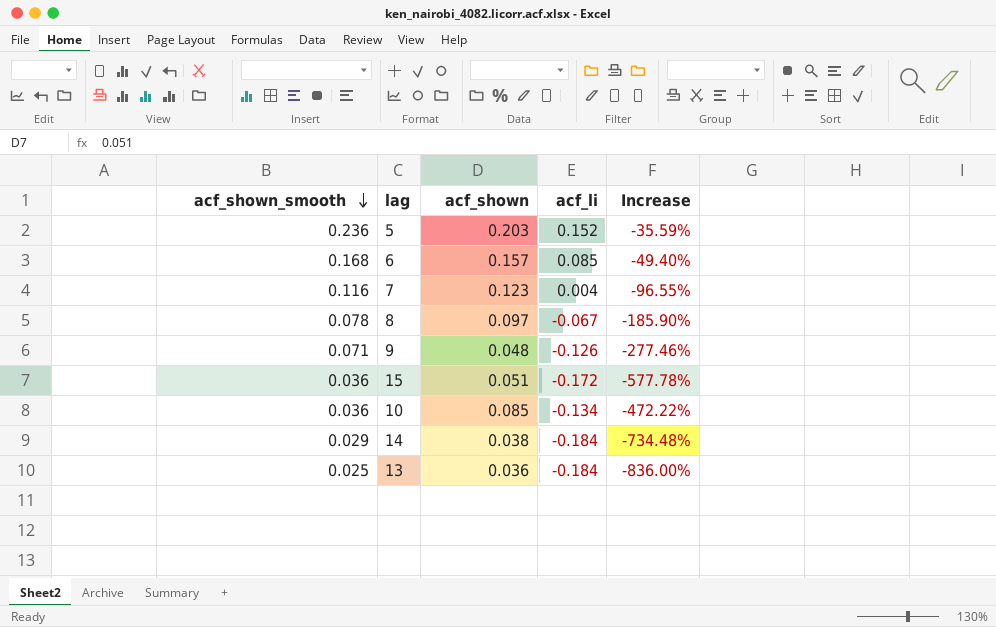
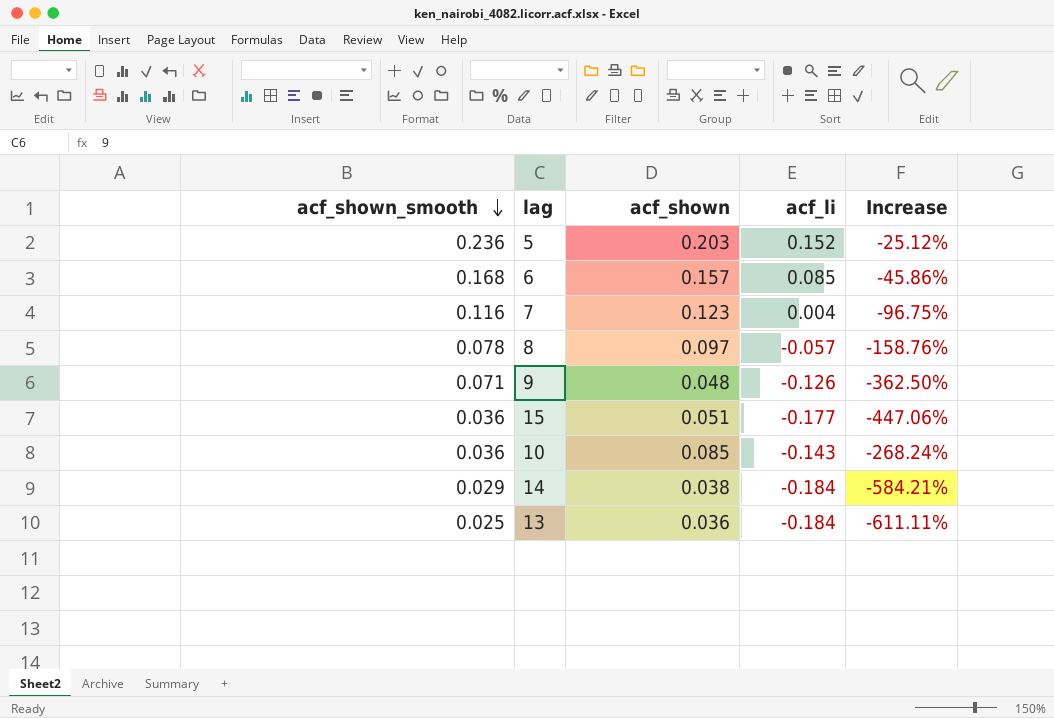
column Increase | formula: ([acf_li] - [acf_shown_smooth]) / [acf_shown_smooth] -> ([acf_li] - [acf_shown]) / [acf_shown]
8 | acf_li: -0.067 -> -0.057
15 | acf_li: -0.172 -> -0.177
10 | acf_li: -0.134 -> -0.143

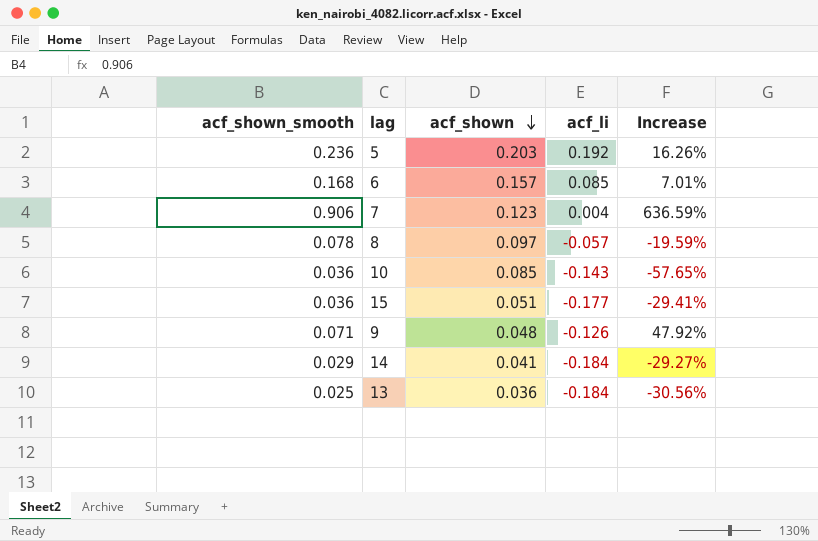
row order: acf_shown_smooth descending -> acf_shown descending
column Increase | formula: ([acf_li] - [acf_shown]) / [acf_shown] -> ([acf_shown_smooth] - [acf_shown]) / [acf_shown]
5 | acf_li: 0.152 -> 0.192
7 | acf_shown_smooth: 0.116 -> 0.906
14 | acf_shown: 0.038 -> 0.041

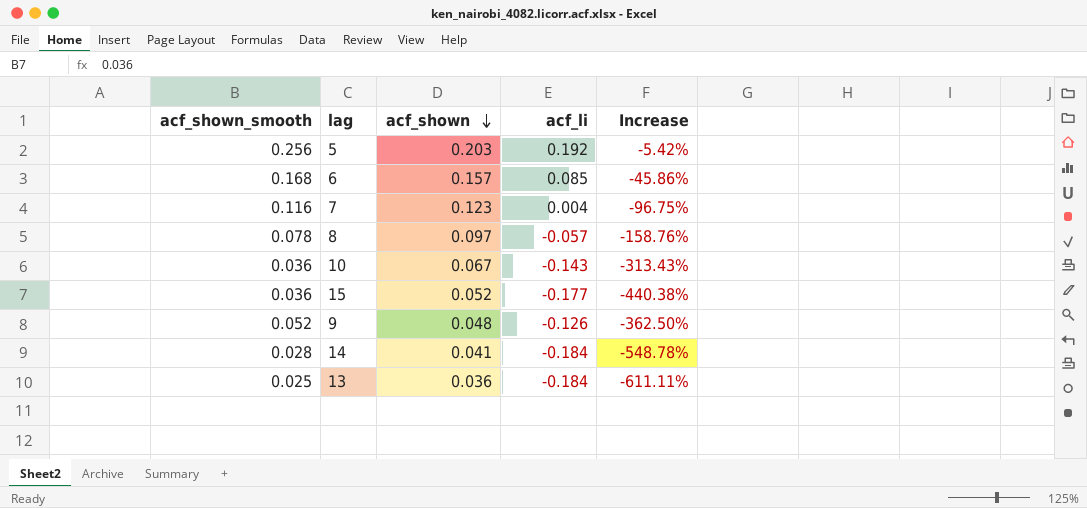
column Increase | formula: ([acf_shown_smooth] - [acf_shown]) / [acf_shown] -> ([acf_li] - [acf_shown]) / [acf_shown]
5 | acf_shown_smooth: 0.236 -> 0.256
7 | acf_shown_smooth: 0.906 -> 0.116
10 | acf_shown: 0.085 -> 0.067
15 | acf_shown: 0.051 -> 0.052
9 | acf_shown_smooth: 0.071 -> 0.052
14 | acf_shown_smooth: 0.029 -> 0.028

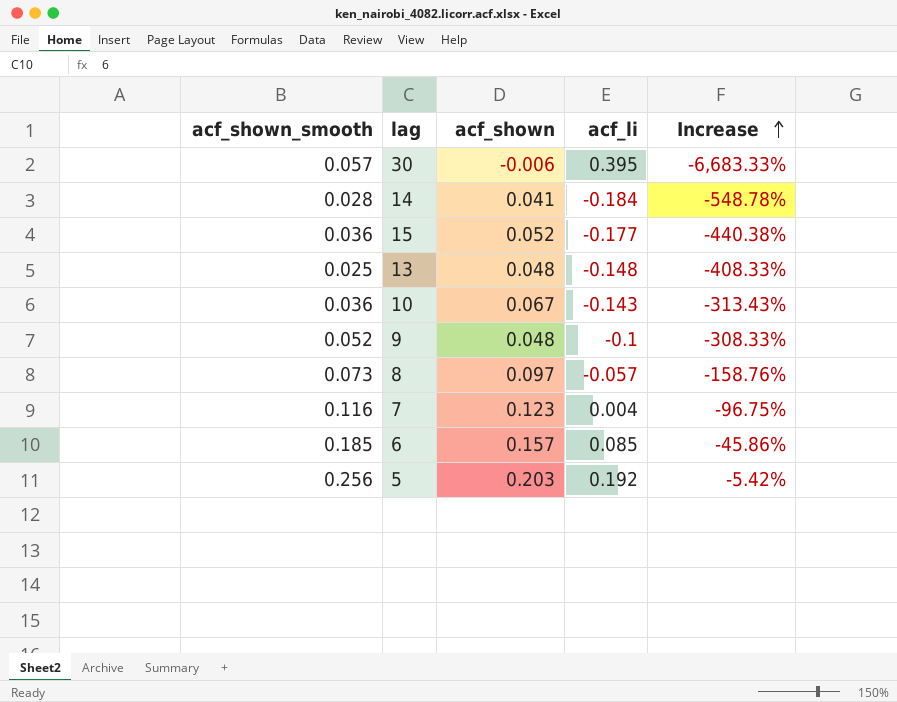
row order: acf_shown descending -> Increase ascending
row 30: none -> 0.057 | -0.006 | 0.395 | -6,683.33%
13 | acf_shown: 0.036 -> 0.048
13 | acf_li: -0.184 -> -0.148
13 | Increase: -611.11% -> -408.33%
9 | acf_li: -0.126 -> -0.1
9 | Increase: -362.50% -> -308.33%
8 | acf_shown_smooth: 0.078 -> 0.073
6 | acf_shown_smooth: 0.168 -> 0.185

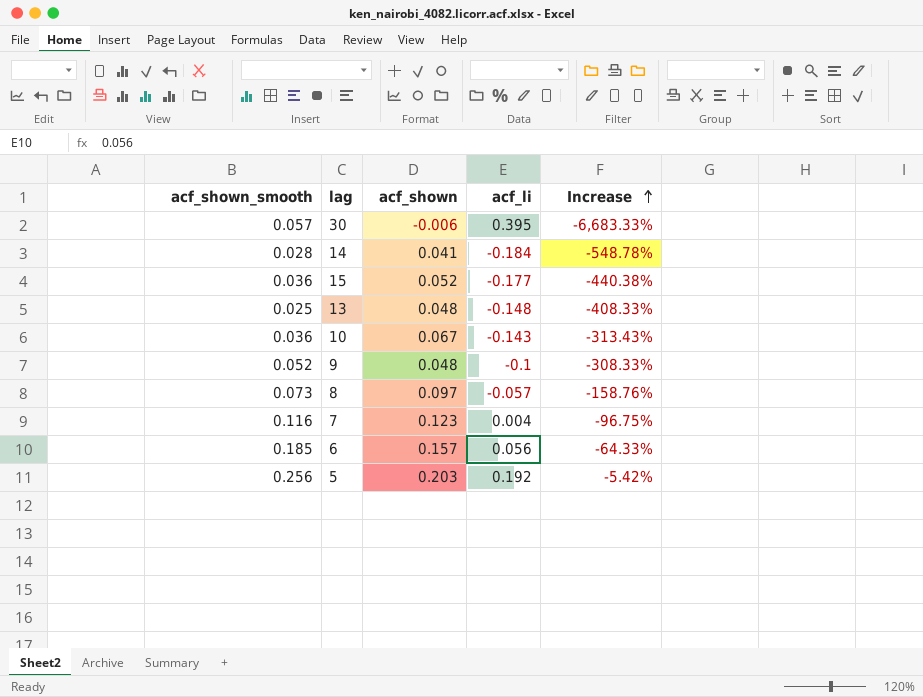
6 | acf_li: 0.085 -> 0.056
6 | Increase: -45.86% -> -64.33%

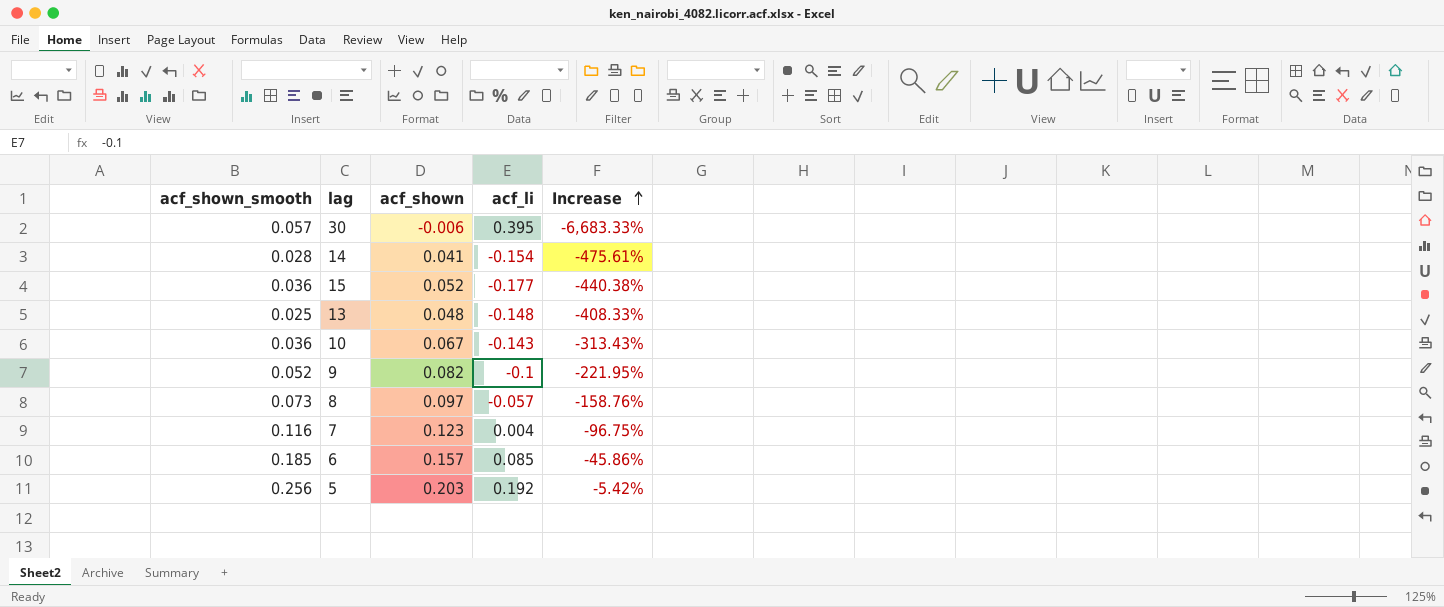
14 | acf_li: -0.184 -> -0.154
14 | Increase: -548.78% -> -475.61%
9 | acf_shown: 0.048 -> 0.082
9 | Increase: -308.33% -> -221.95%
6 | acf_li: 0.056 -> 0.085
6 | Increase: -64.33% -> -45.86%

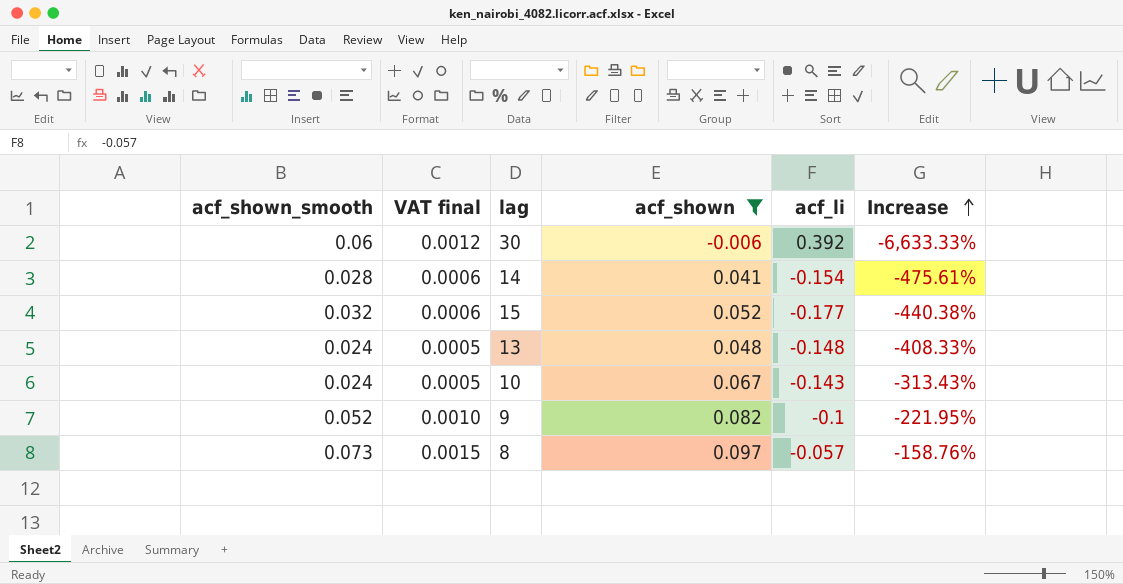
filter: none -> acf_shown <= 0.097
column VAT final | formula: none -> [acf_shown_smooth] * 0.02
30 | acf_shown_smooth: 0.057 -> 0.06
30 | acf_li: 0.395 -> 0.392
30 | Increase: -6,683.33% -> -6,633.33%
15 | acf_shown_smooth: 0.036 -> 0.032
13 | acf_shown_smooth: 0.025 -> 0.024
10 | acf_shown_smooth: 0.036 -> 0.024

